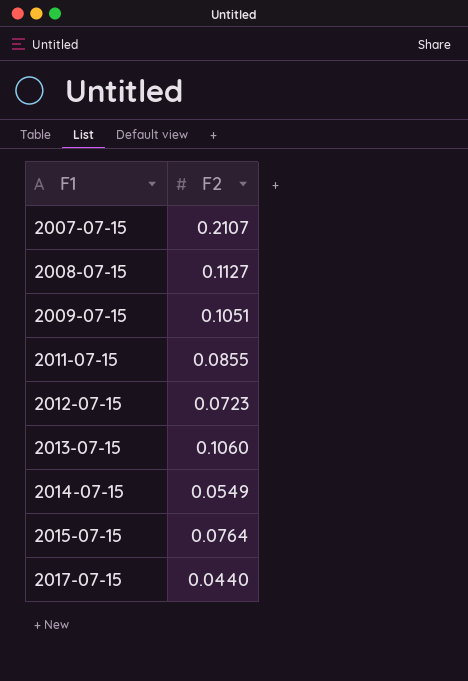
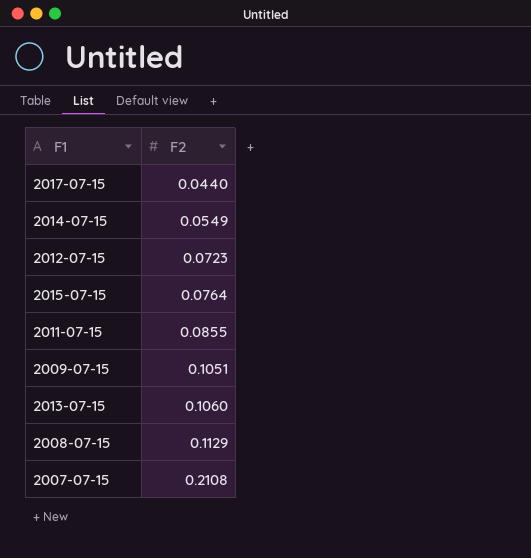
row order: F1 ascending -> F2 ascending
2008-07-15 | F2: 0.1127 -> 0.1129
2007-07-15 | F2: 0.2107 -> 0.2108

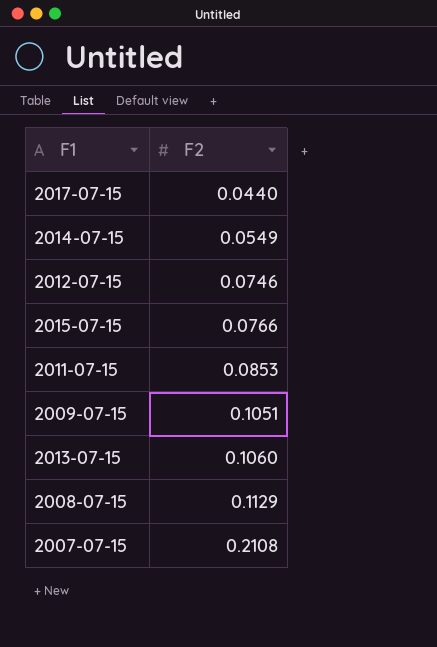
2012-07-15 | F2: 0.0723 -> 0.0746
2015-07-15 | F2: 0.0764 -> 0.0766
2011-07-15 | F2: 0.0855 -> 0.0853

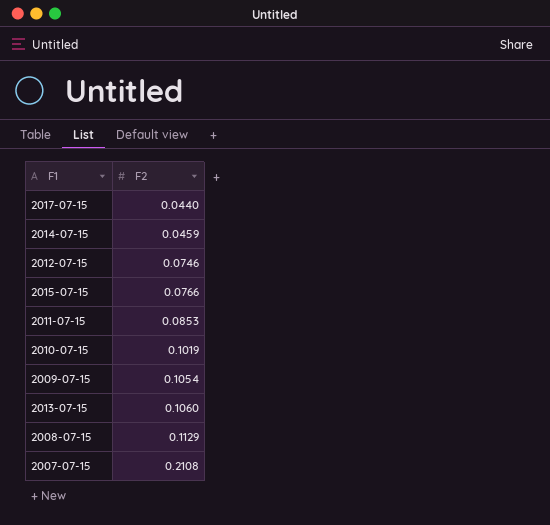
2014-07-15 | F2: 0.0549 -> 0.0459
row 2010-07-15: none -> 0.1019
2009-07-15 | F2: 0.1051 -> 0.1054

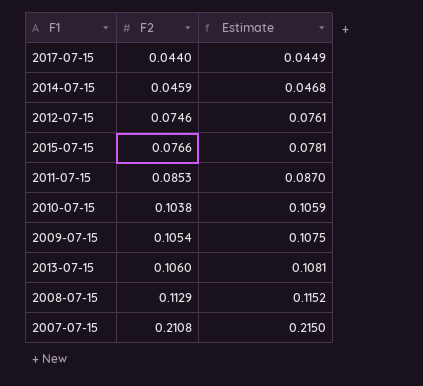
column Estimate | formula: none -> [F2] * 1.02
2010-07-15 | F2: 0.1019 -> 0.1038

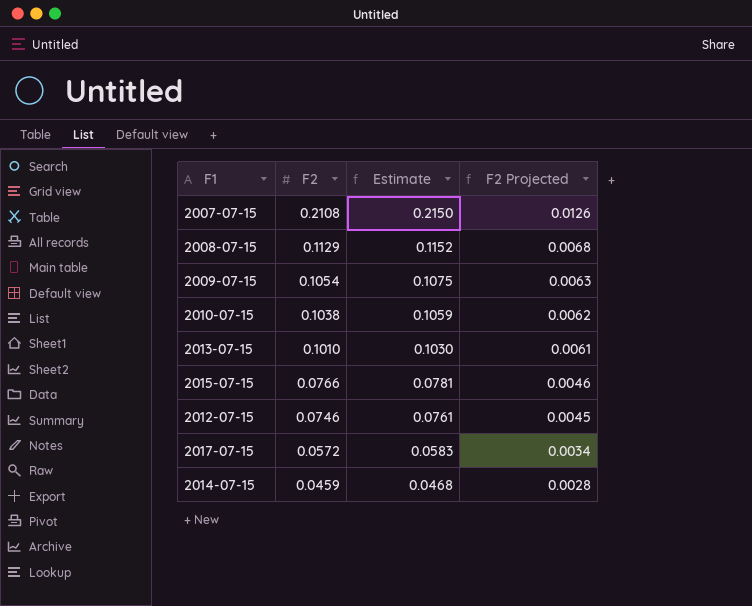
row order: F2 ascending -> F2 descending
column F2 Projected | formula: none -> [F2] * 0.06
row 2011-07-15: 0.0853 | 0.0870 -> none
2013-07-15 | F2: 0.1060 -> 0.1010
2013-07-15 | Estimate: 0.1081 -> 0.1030
2017-07-15 | F2: 0.0440 -> 0.0572
2017-07-15 | Estimate: 0.0449 -> 0.0583

